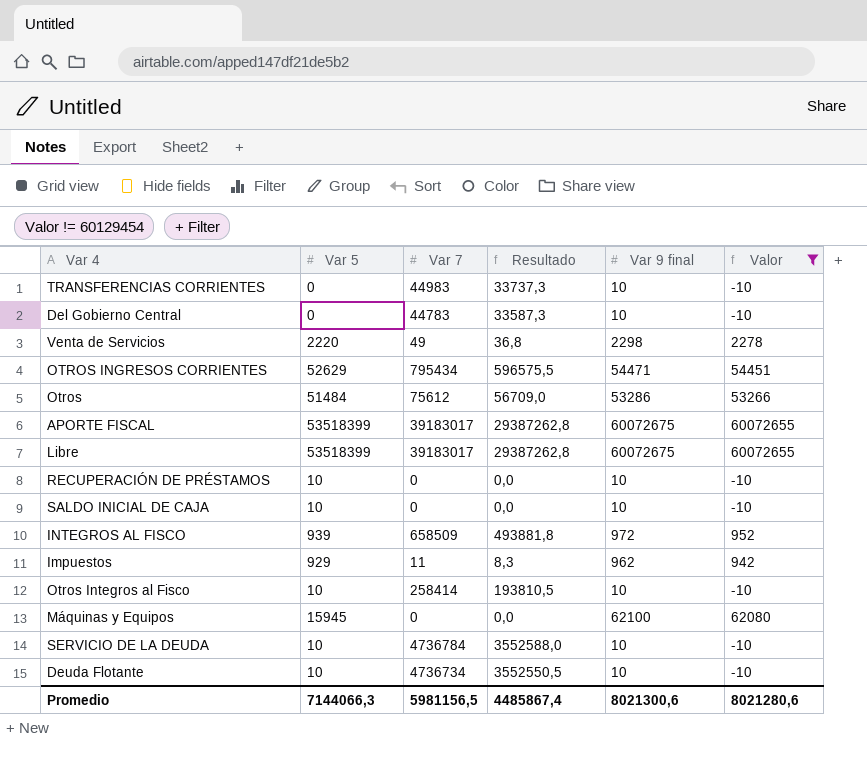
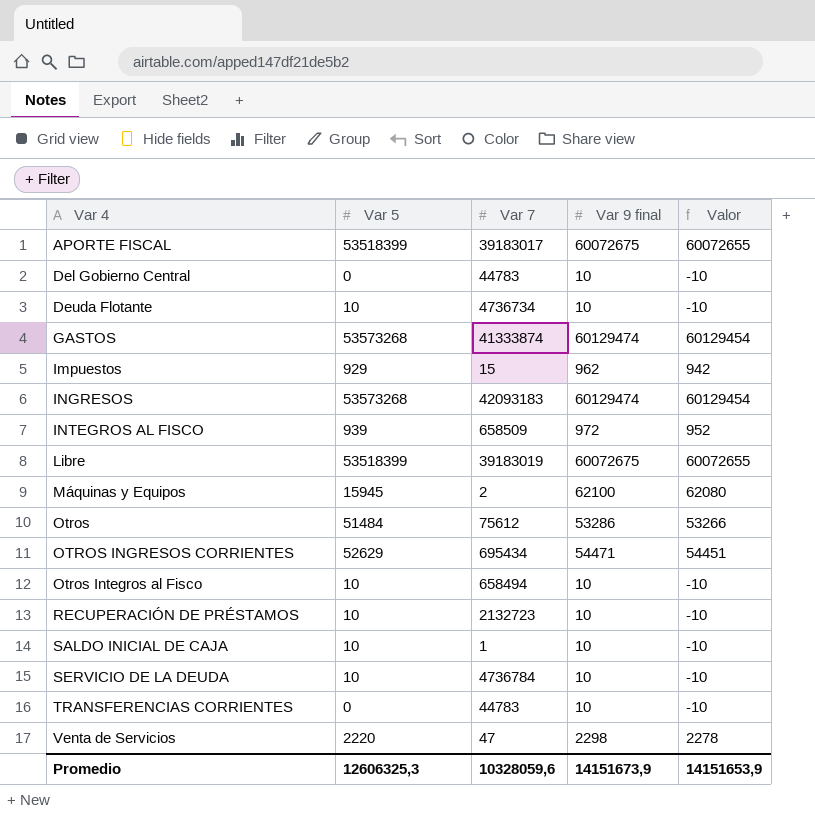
filter: Valor != 60129454 -> none
row order: none -> Var 4 ascending
column Resultado | formula: [Var 7] * 0,75 -> none
Impuestos | Var 7: 11 -> 15
Libre | Var 7: 39183017 -> 39183019
Máquinas y Equipos | Var 7: 0 -> 2
OTROS INGRESOS CORRIENTES | Var 7: 795434 -> 695434
Otros Integros al Fisco | Var 7: 258414 -> 658494
RECUPERACIÓN DE PRÉSTAMOS | Var 7: 0 -> 2132723
SALDO INICIAL DE CAJA | Var 7: 0 -> 1
TRANSFERENCIAS CORRIENTES | Var 7: 44983 -> 44783
Venta de Servicios | Var 7: 49 -> 47
Promedio | Var 5: 7144066,3 -> 12606325,3
Promedio | Var 7: 5981156,5 -> 10328059,6
Promedio | Var 9 final: 8021300,6 -> 14151673,9
Promedio | Valor: 8021280,6 -> 14151653,9

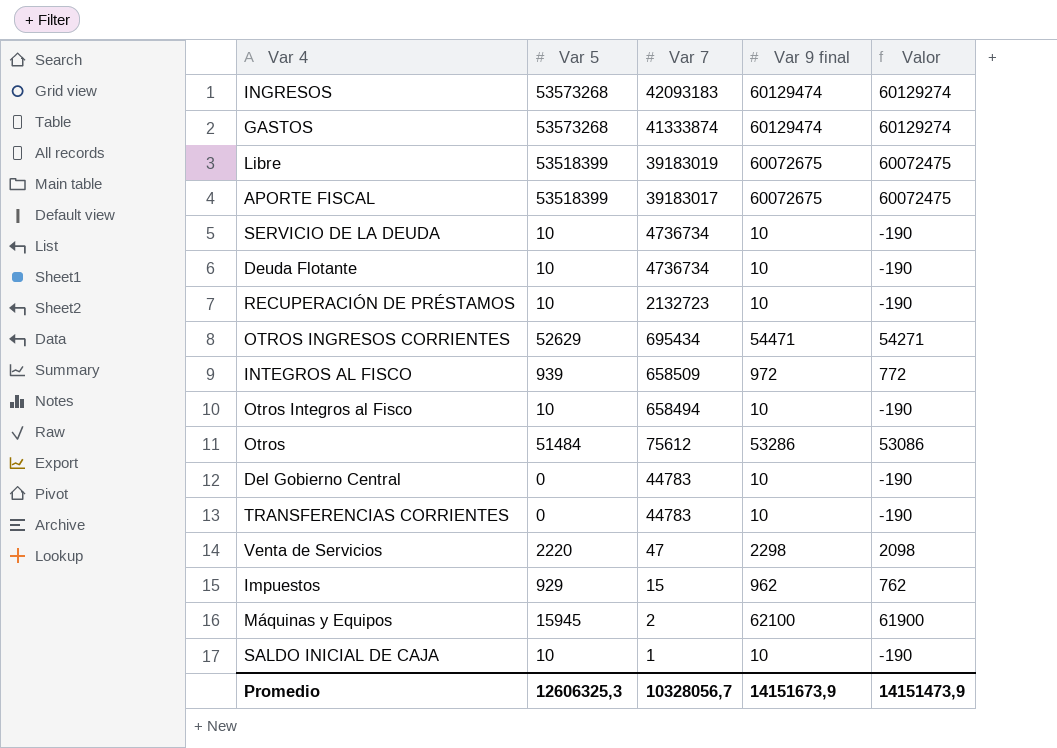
row order: Var 4 ascending -> Var 7 descending
column Valor | formula: [Var 9 final] - 20 -> [Var 9 final] - 200
SERVICIO DE LA DEUDA | Var 7: 4736784 -> 4736734
Promedio | Var 7: 10328059,6 -> 10328056,7
Promedio | Valor: 14151653,9 -> 14151473,9

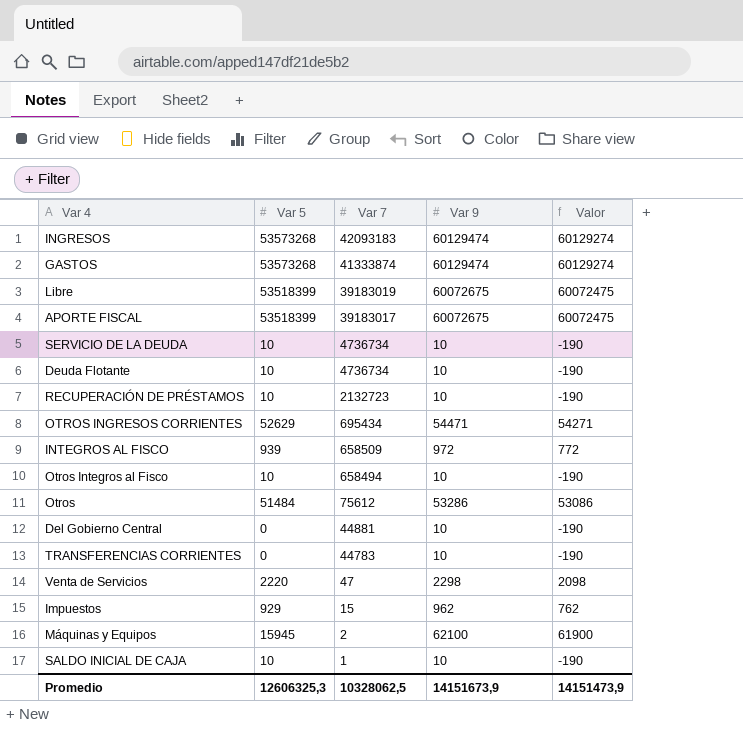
column name: Var 9 final -> Var 9
Del Gobierno Central | Var 7: 44783 -> 44881
Promedio | Var 7: 10328056,7 -> 10328062,5

